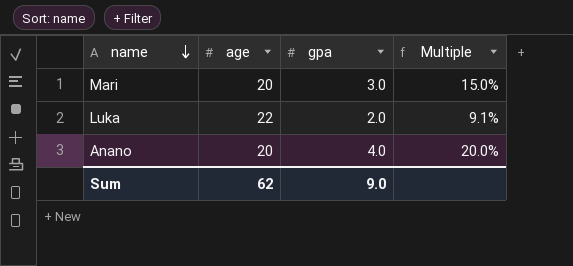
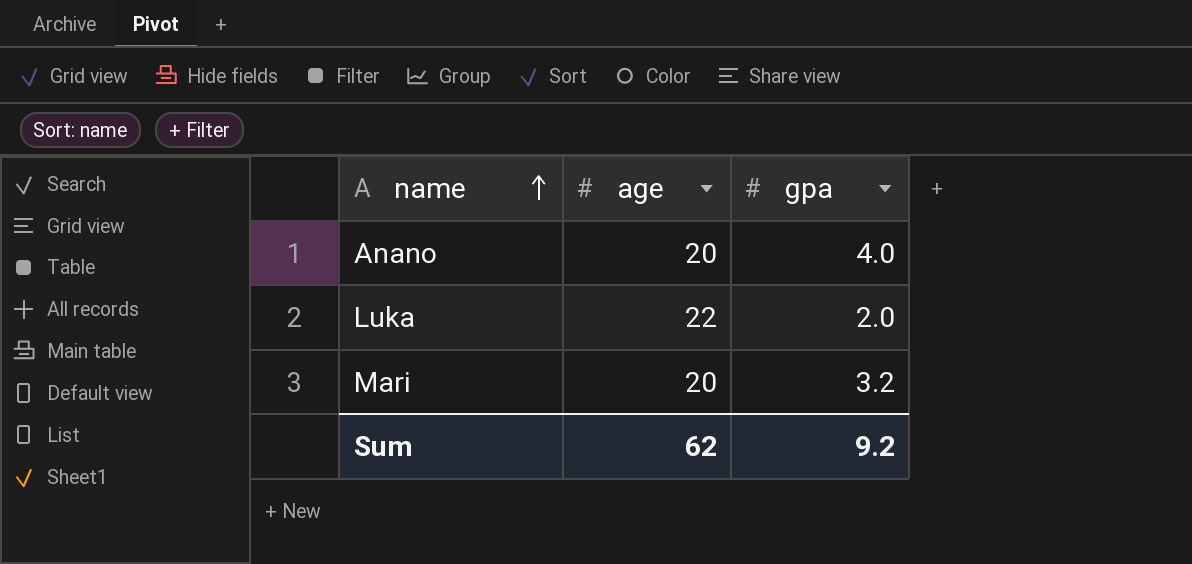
row order: name descending -> name ascending
column Multiple | formula: [gpa] / [age] -> none
Mari | gpa: 3.0 -> 3.2
Sum | gpa: 9.0 -> 9.2

